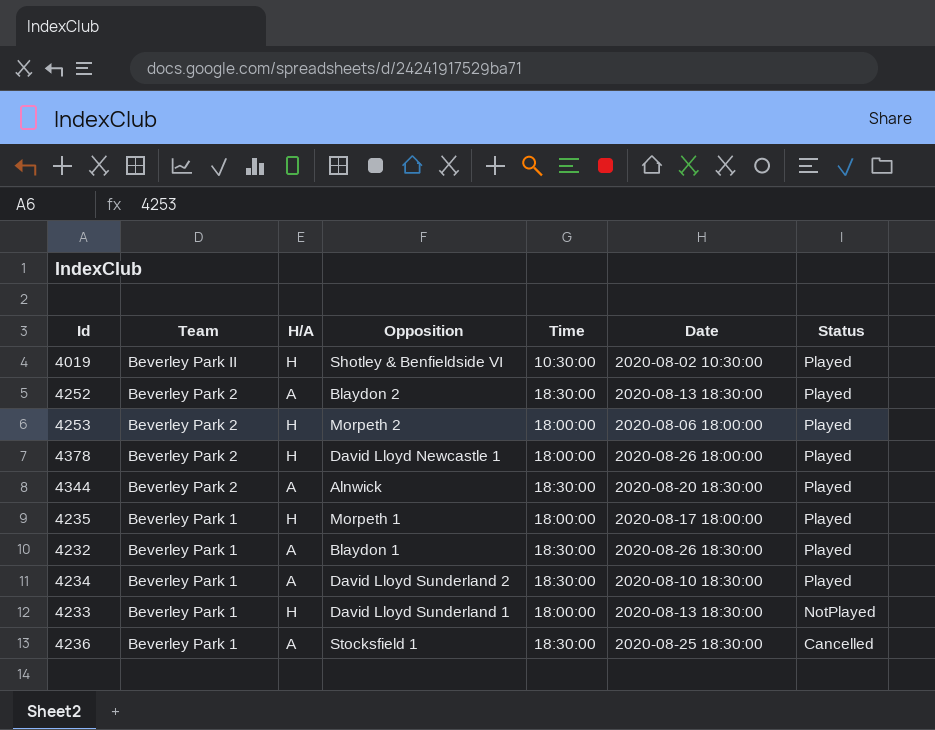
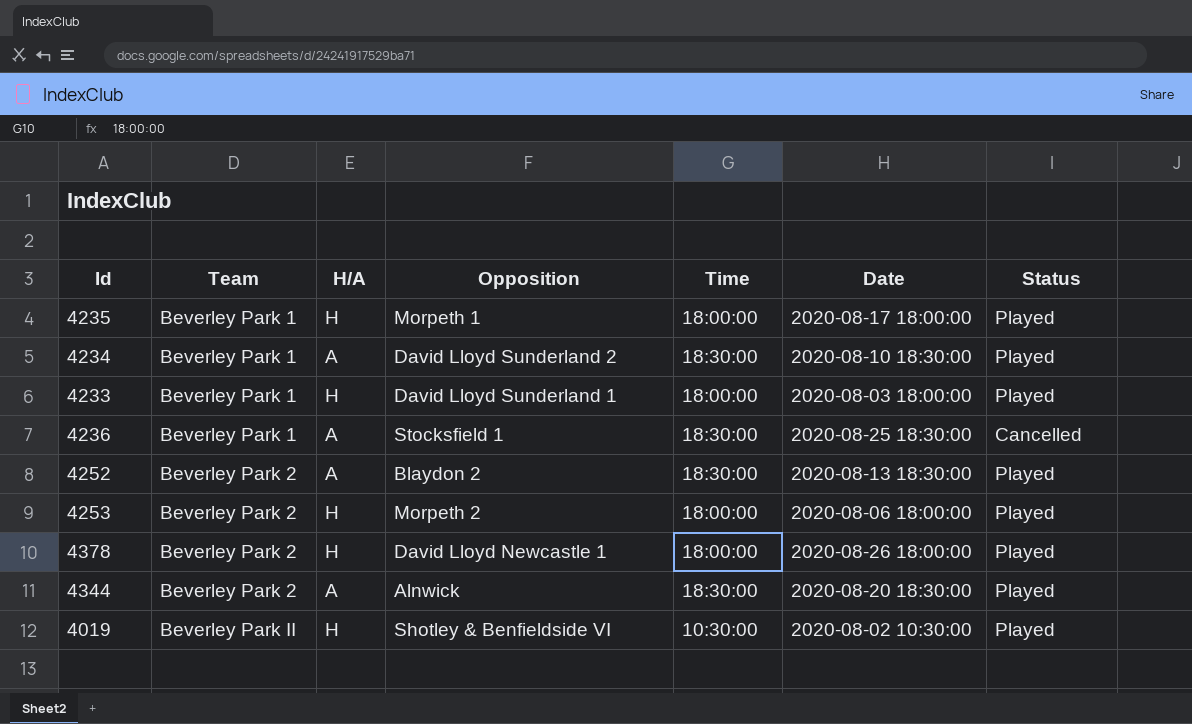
row order: Team descending -> Team ascending
row 4232: Beverley Park 1 | A | Blaydon 1 | 18:30:00 | 2020-08-26 18:30:00 | Played -> none
4233 | Date: 2020-08-13 18:30:00 -> 2020-08-03 18:00:00
4233 | Status: NotPlayed -> Played

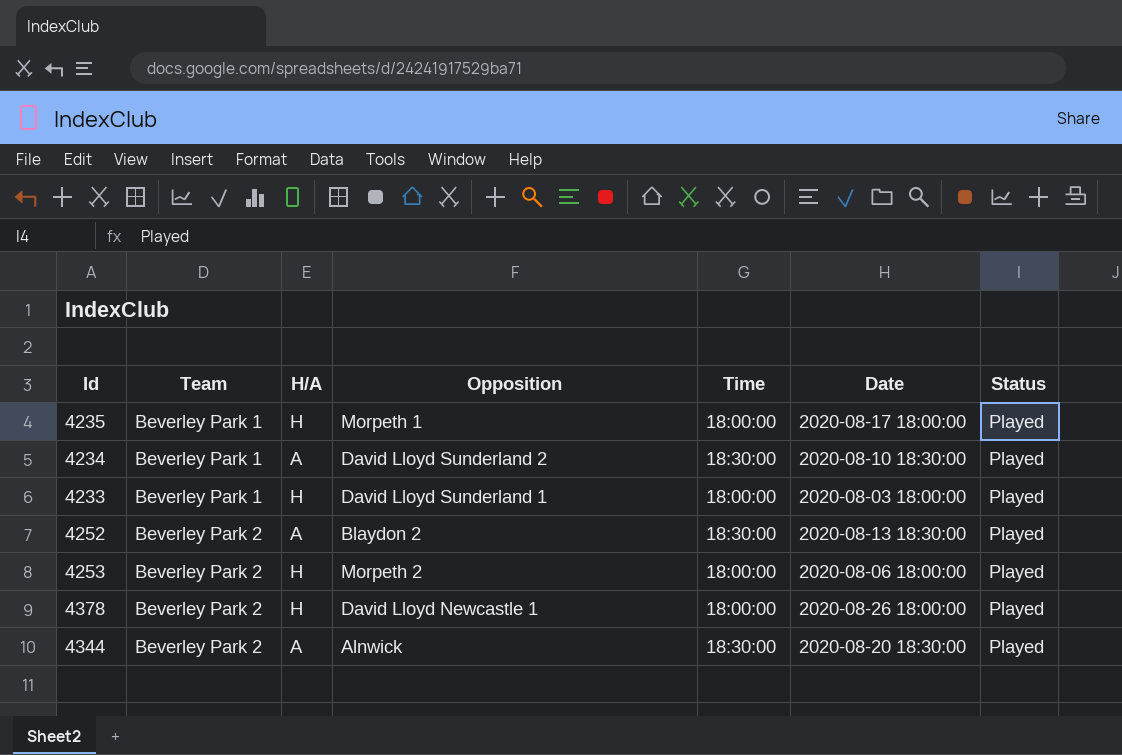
row 4236: Beverley Park 1 | A | Stocksfield 1 | 18:30:00 | 2020-08-25 18:30:00 | Cancelled -> none
row 4019: Beverley Park II | H | Shotley & Benfieldside VI | 10:30:00 | 2020-08-02 10:30:00 | Played -> none

